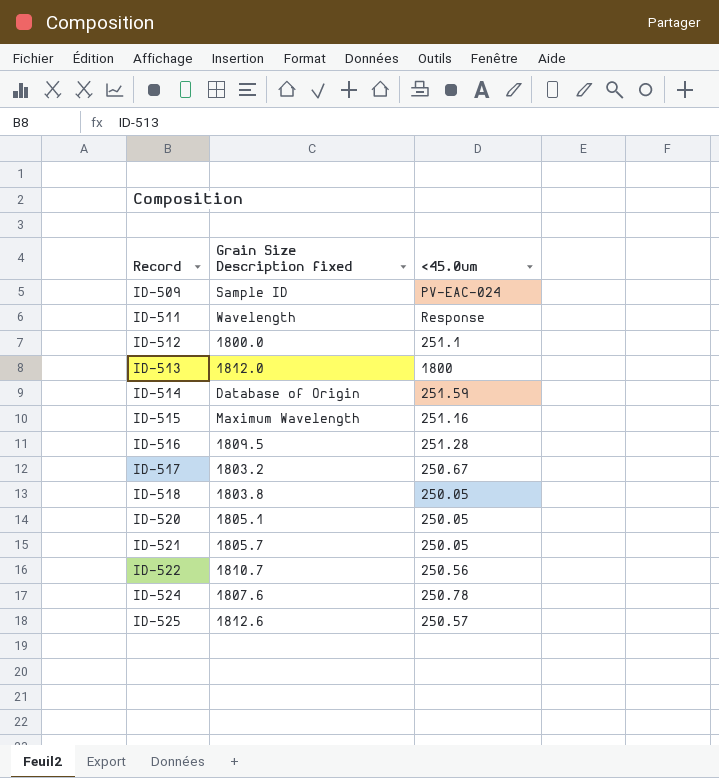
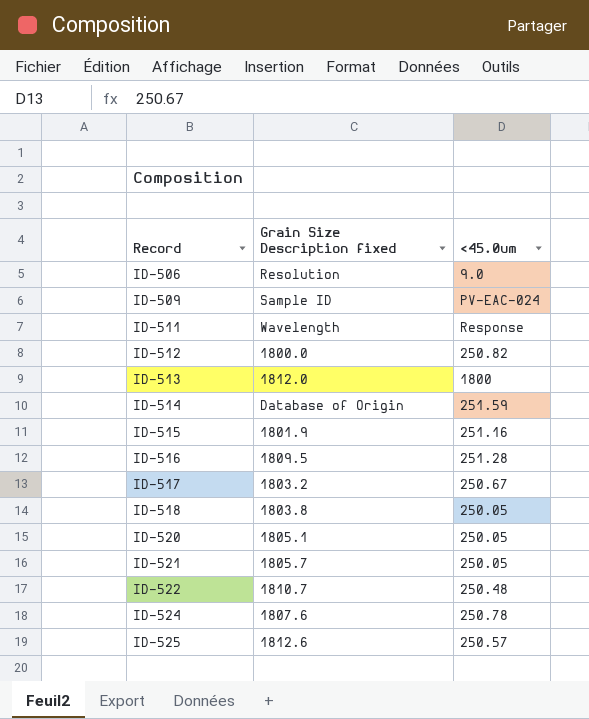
row ID-506: none -> Resolution | 9.0
ID-512 | <45.0um: 251.1 -> 250.82
ID-515 | Grain Size Description fixed: Maximum Wavelength -> 1801.9
ID-522 | <45.0um: 250.56 -> 250.48

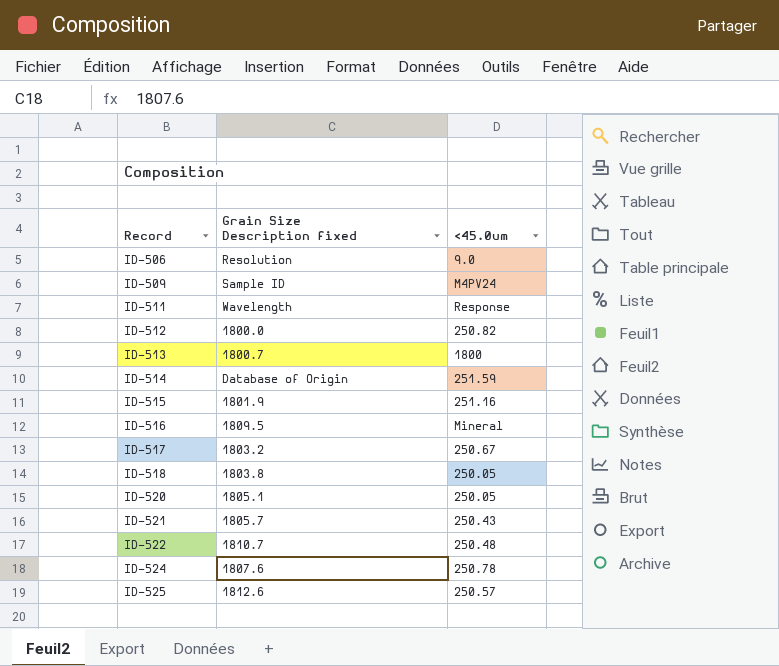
ID-509 | <45.0um: PV-EAC-024 -> M4PV24
ID-513 | Grain Size Description fixed: 1812.0 -> 1800.7
ID-516 | <45.0um: 251.28 -> Mineral
ID-521 | <45.0um: 250.05 -> 250.43

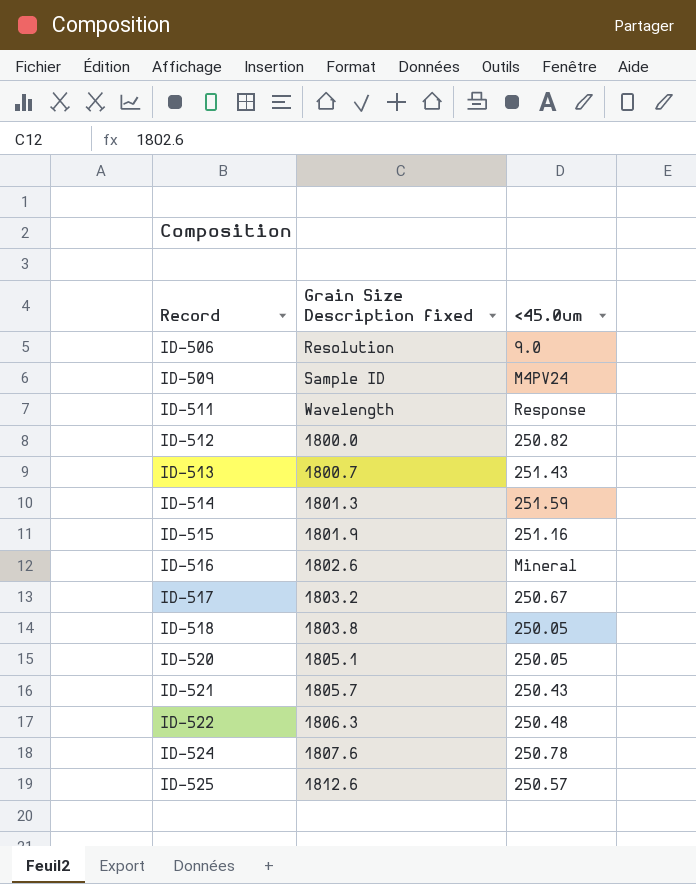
ID-513 | <45.0um: 1800 -> 251.43
ID-514 | Grain Size Description fixed: Database of Origin -> 1801.3
ID-516 | Grain Size Description fixed: 1809.5 -> 1802.6
ID-522 | Grain Size Description fixed: 1810.7 -> 1806.3

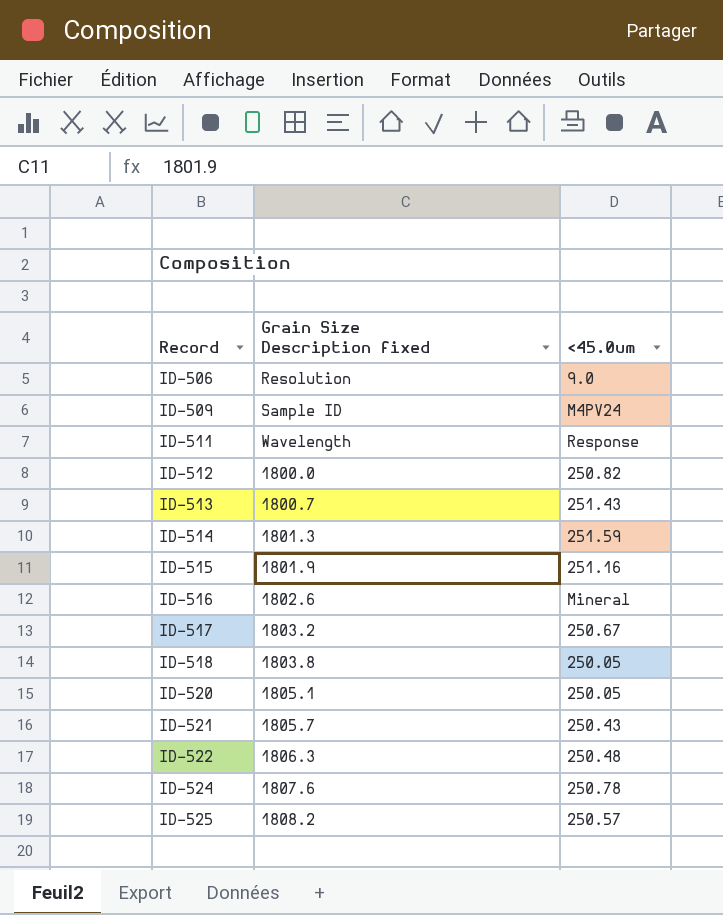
ID-525 | Grain Size Description fixed: 1812.6 -> 1808.2

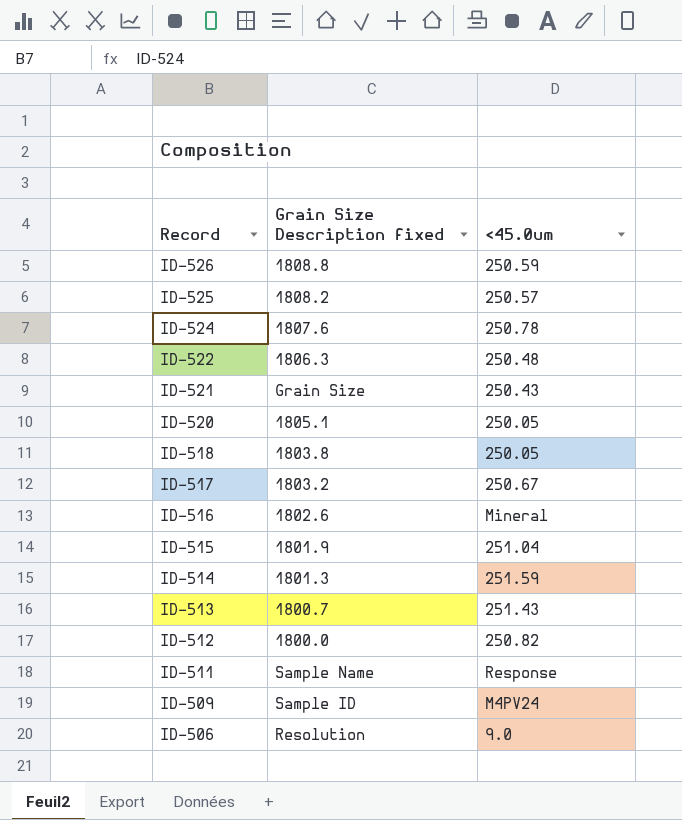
row order: Record ascending -> Record descending
row ID-526: none -> 1808.8 | 250.59
ID-521 | Grain Size Description fixed: 1805.7 -> Grain Size
ID-515 | <45.0um: 251.16 -> 251.04
ID-511 | Grain Size Description fixed: Wavelength -> Sample Name

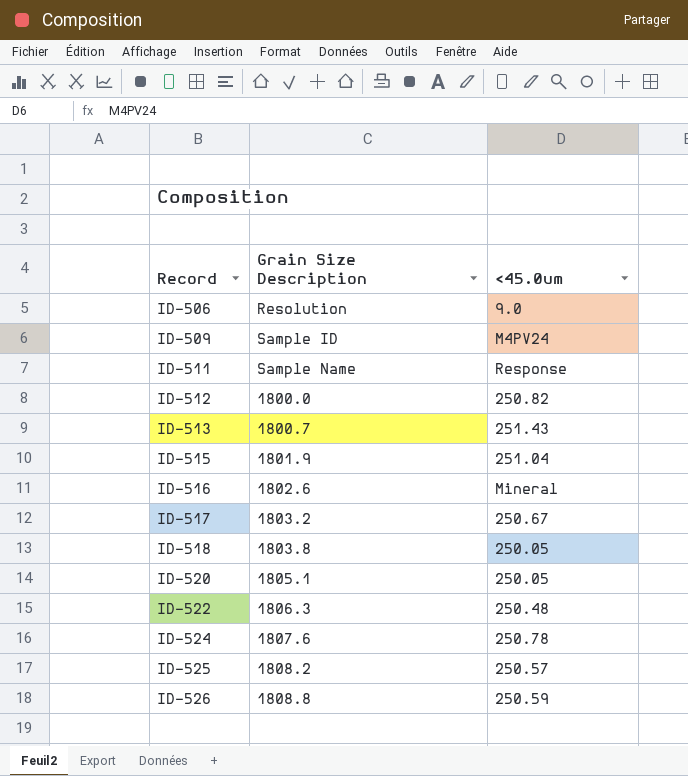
row order: Record descending -> Record ascending
column name: Grain Size Description fixed -> Grain Size Description
row ID-521: Grain Size | 250.43 -> none
row ID-514: 1801.3 | 251.59 -> none

